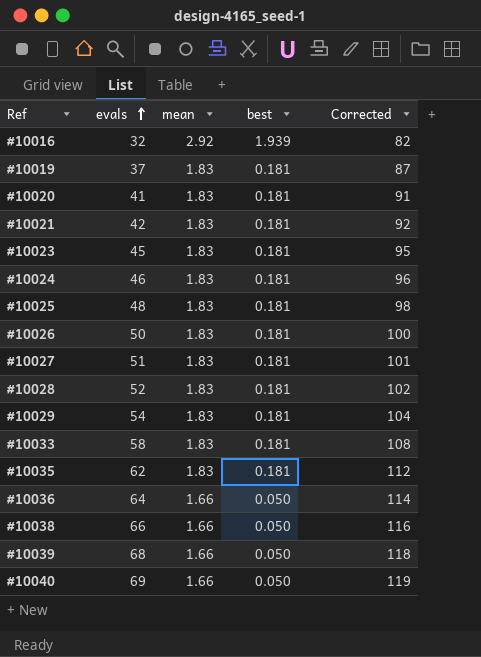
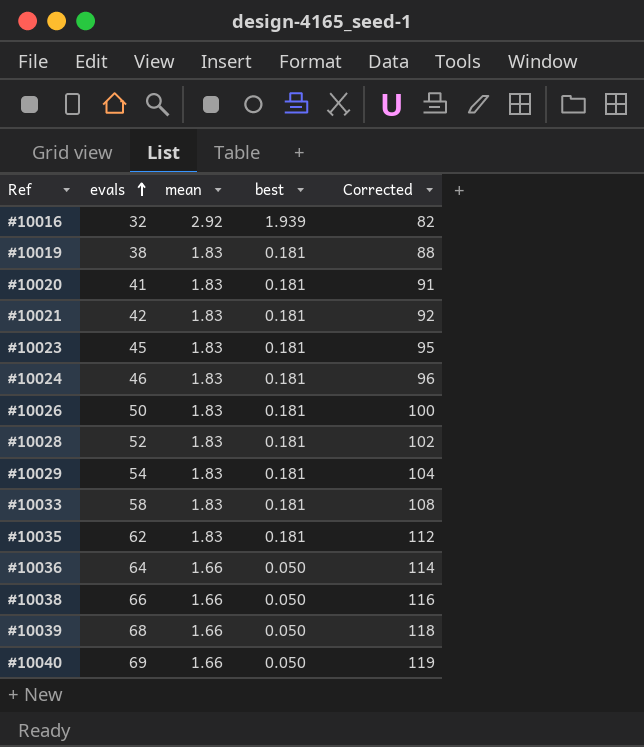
row #10025: 48 | 1.83 | 0.181 | 98 -> none
row #10027: 51 | 1.83 | 0.181 | 101 -> none
#10019 | evals: 37 -> 38
#10019 | Corrected: 87 -> 88

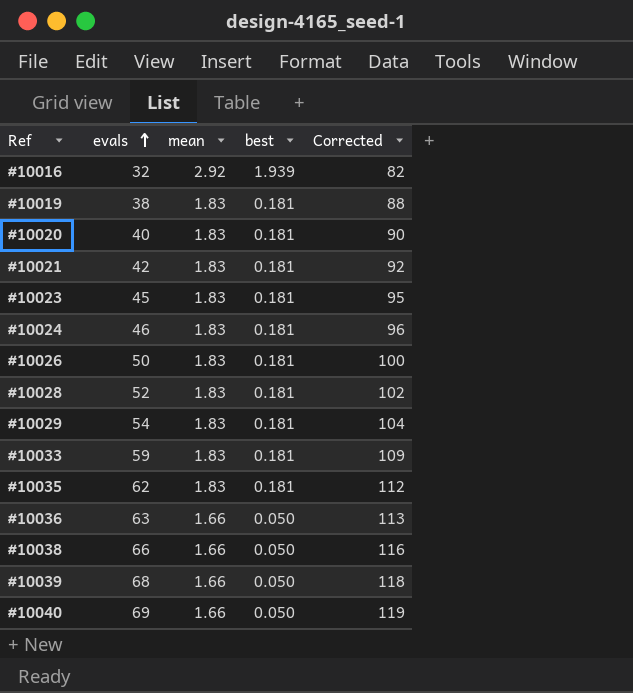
#10020 | evals: 41 -> 40
#10020 | Corrected: 91 -> 90
#10033 | evals: 58 -> 59
#10033 | Corrected: 108 -> 109
#10036 | evals: 64 -> 63
#10036 | Corrected: 114 -> 113

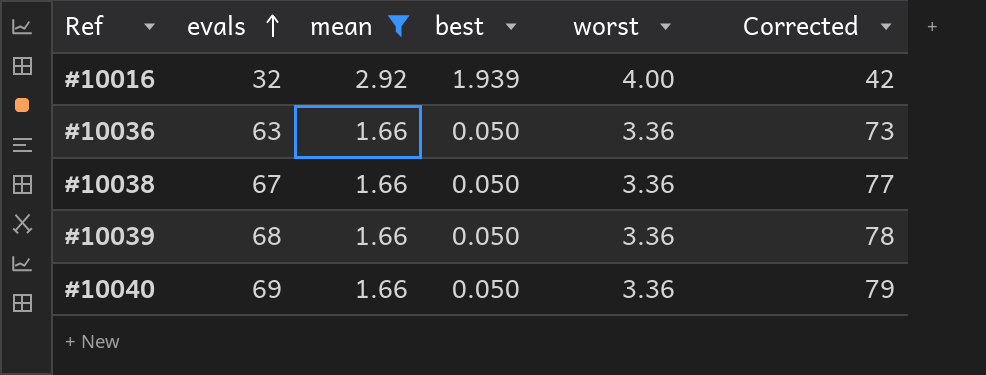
filter: none -> mean != 1.83
column worst | position: none -> 5
column Corrected | formula: [evals] + 50 -> [evals] + 10
#10038 | evals: 66 -> 67

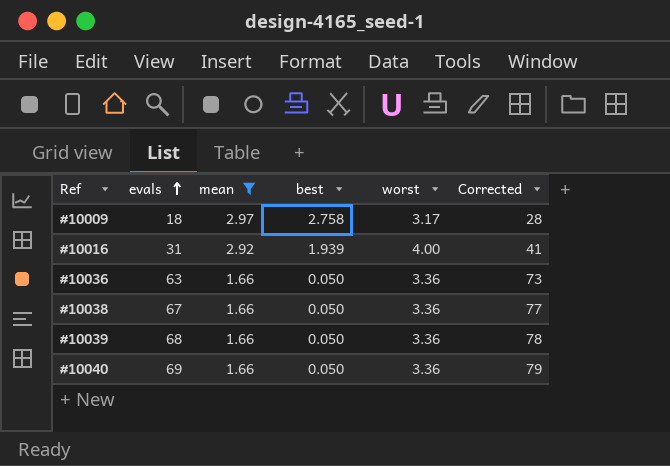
row #10009: none -> 18 | 2.97 | 2.758 | 3.17 | 28
#10016 | evals: 32 -> 31
#10016 | Corrected: 42 -> 41

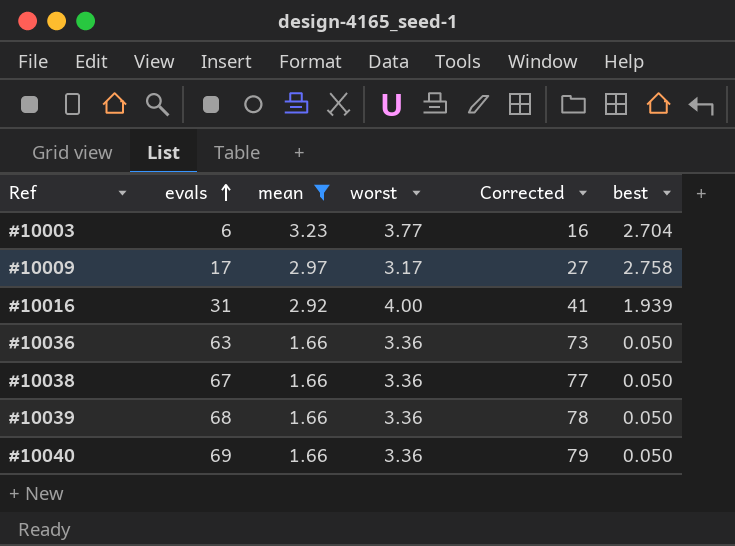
column best | position: 4 -> 6
row #10003: none -> 6 | 3.23 | 3.77 | 16 | 2.704
#10009 | evals: 18 -> 17
#10009 | Corrected: 28 -> 27

